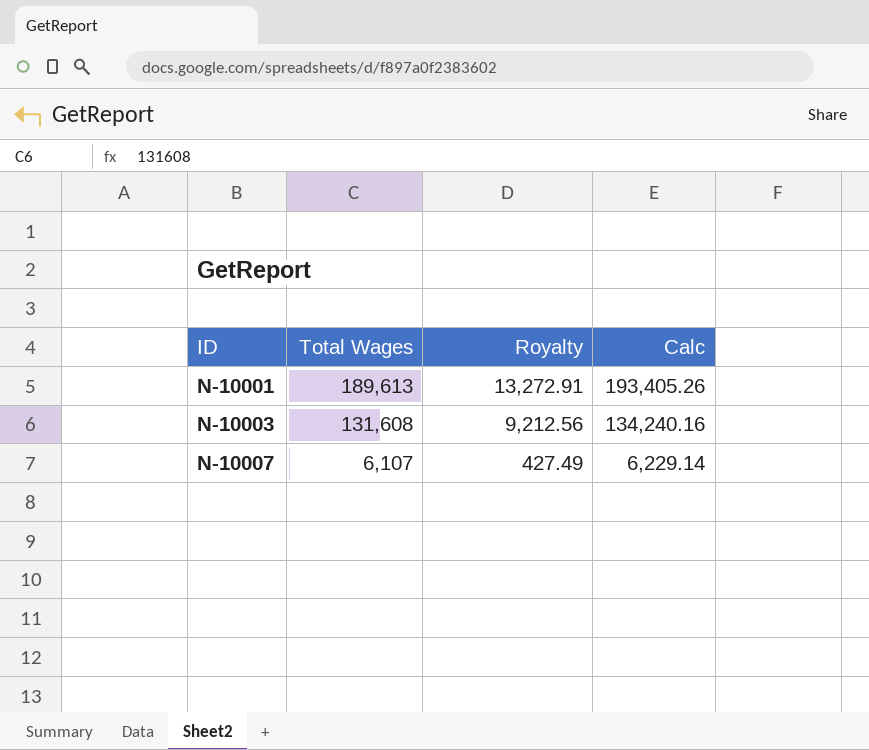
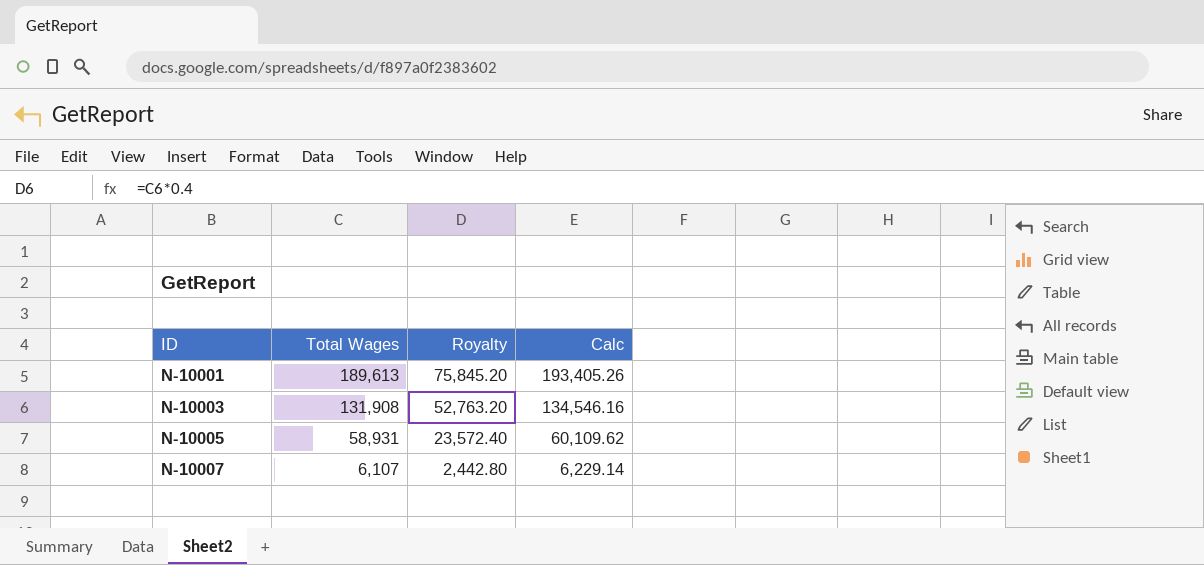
column Royalty | formula: [Total Wages] * 0.07 -> [Total Wages] * 0.4
N-10003 | Total Wages: 131,608 -> 131,908
N-10003 | Calc: 134,240.16 -> 134,546.16
row N-10005: none -> 58,931 | 23,572.40 | 60,109.62

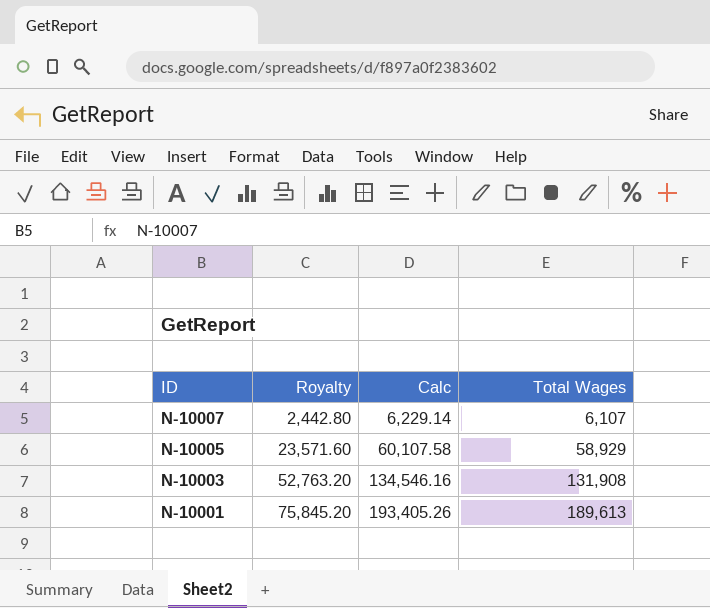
row order: ID ascending -> ID descending
column Total Wages | position: 2 -> 4
N-10005 | Royalty: 23,572.40 -> 23,571.60
N-10005 | Calc: 60,109.62 -> 60,107.58
N-10005 | Total Wages: 58,931 -> 58,929

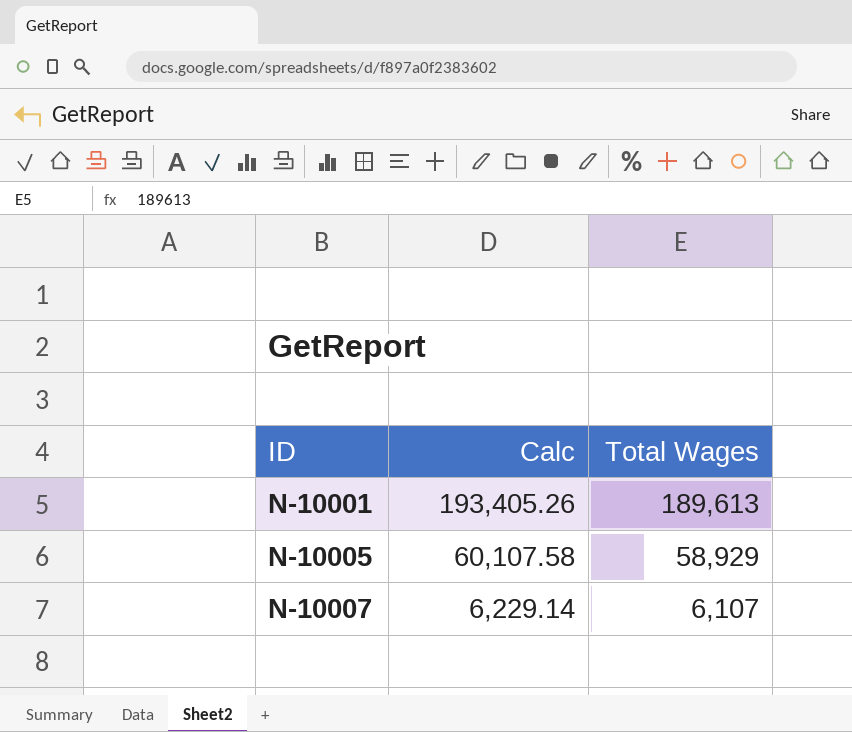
row order: ID descending -> ID ascending
column Royalty | formula: [Total Wages] * 0.4 -> none
row N-10003: 52,763.20 | 134,546.16 | 131,908 -> none

